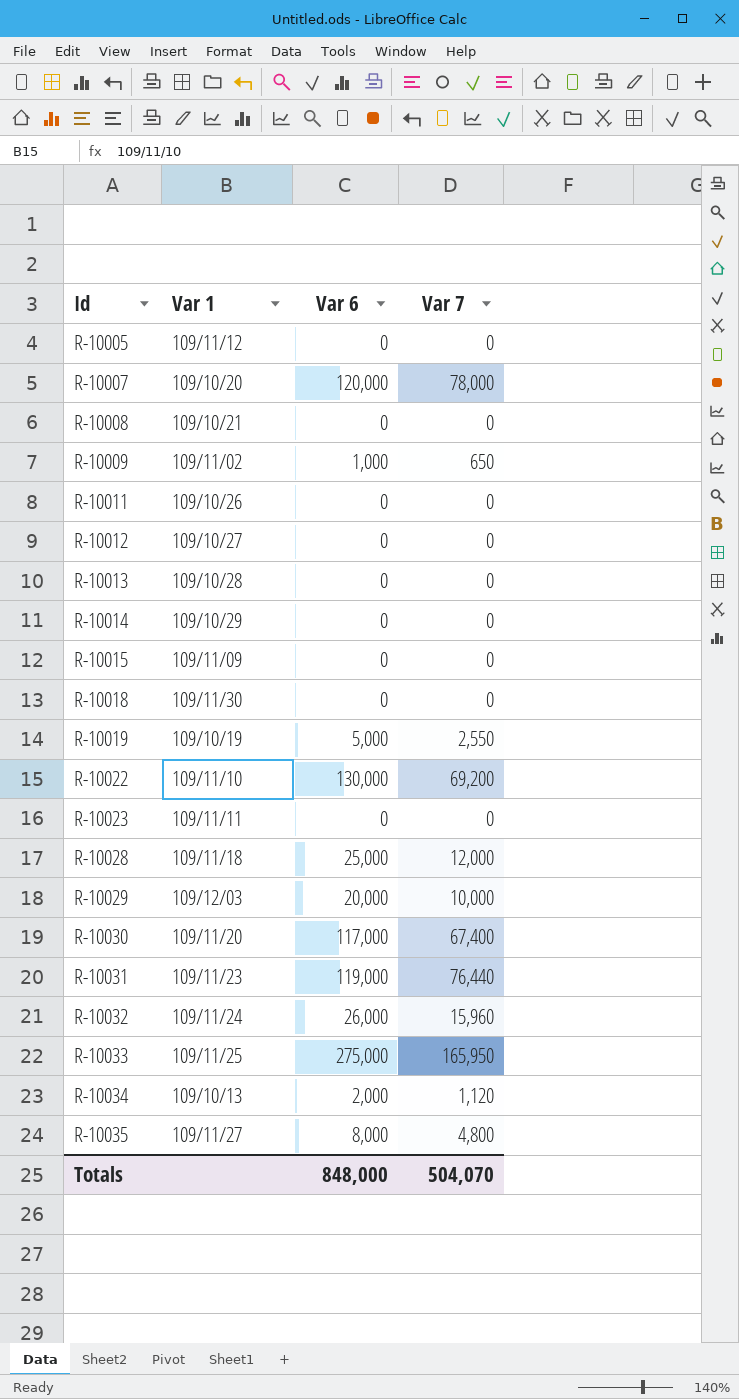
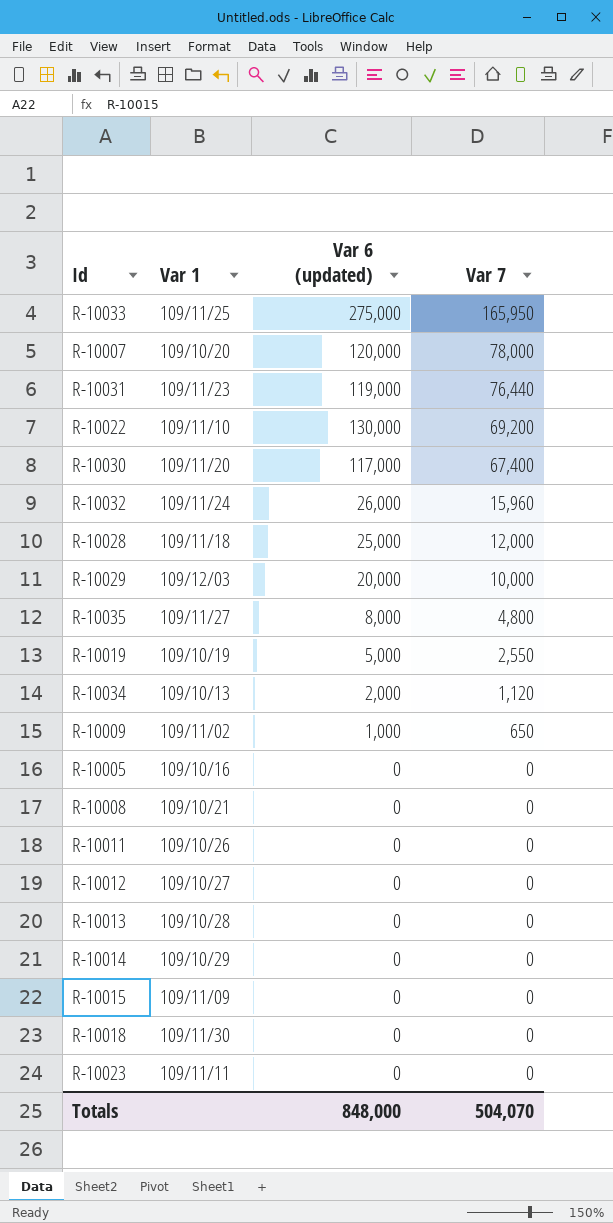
row order: Id ascending -> Var 7 descending
column name: Var 6 -> Var 6 (updated)
R-10005 | Var 1: 109/11/12 -> 109/10/16

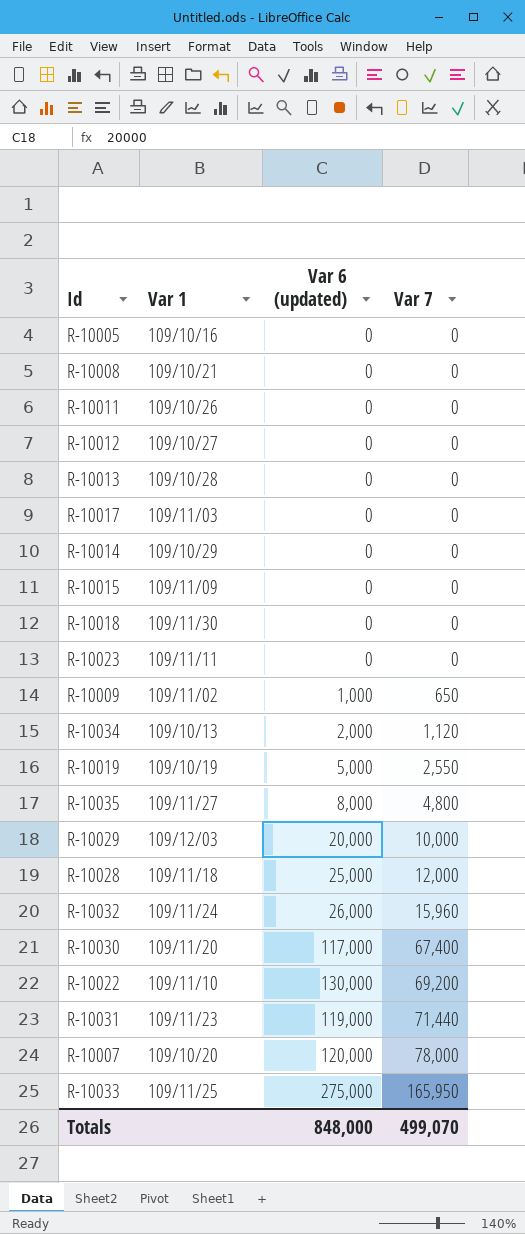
row order: Var 7 descending -> Var 7 ascending
row R-10017: none -> 109/11/03 | 0 | 0
R-10031 | Var 7: 76,440 -> 71,440
Totals | Var 7: 504,070 -> 499,070

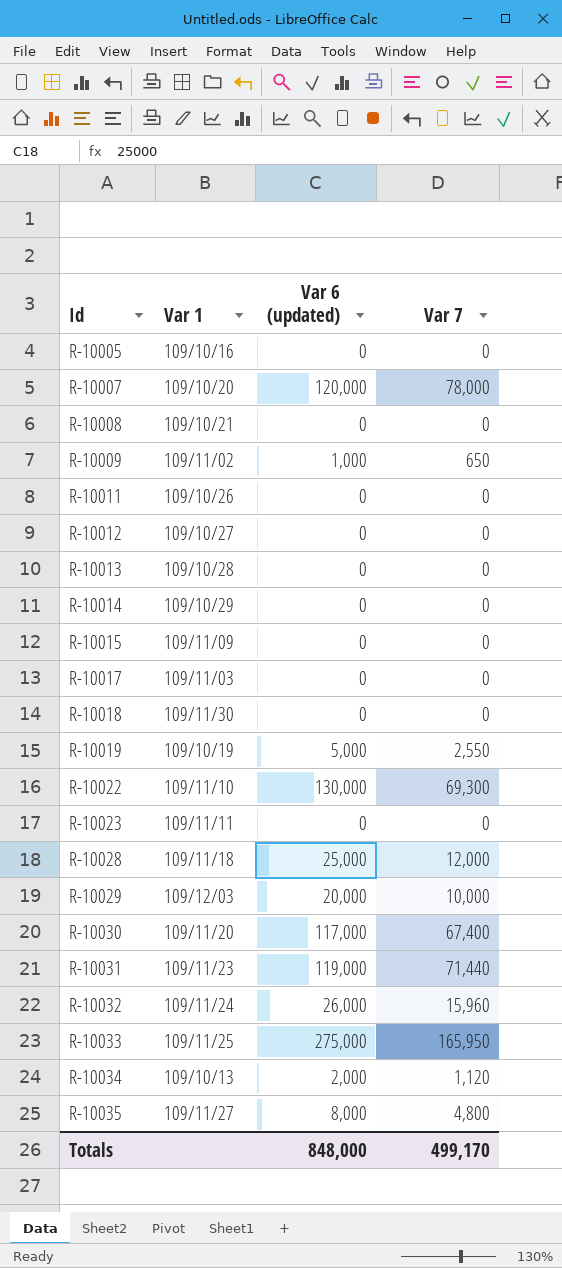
row order: Var 7 ascending -> Id ascending
R-10022 | Var 7: 69,200 -> 69,300
Totals | Var 7: 499,070 -> 499,170

